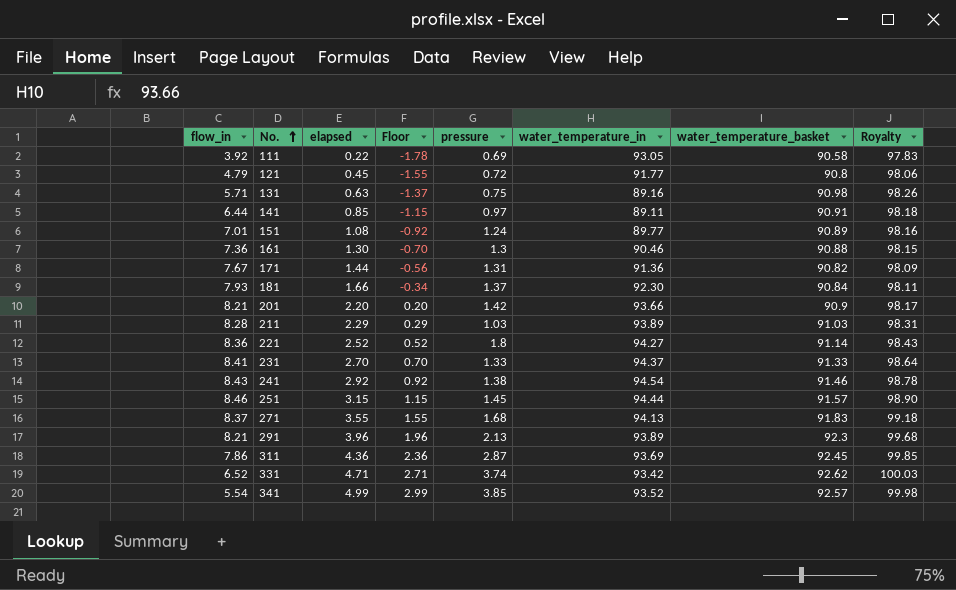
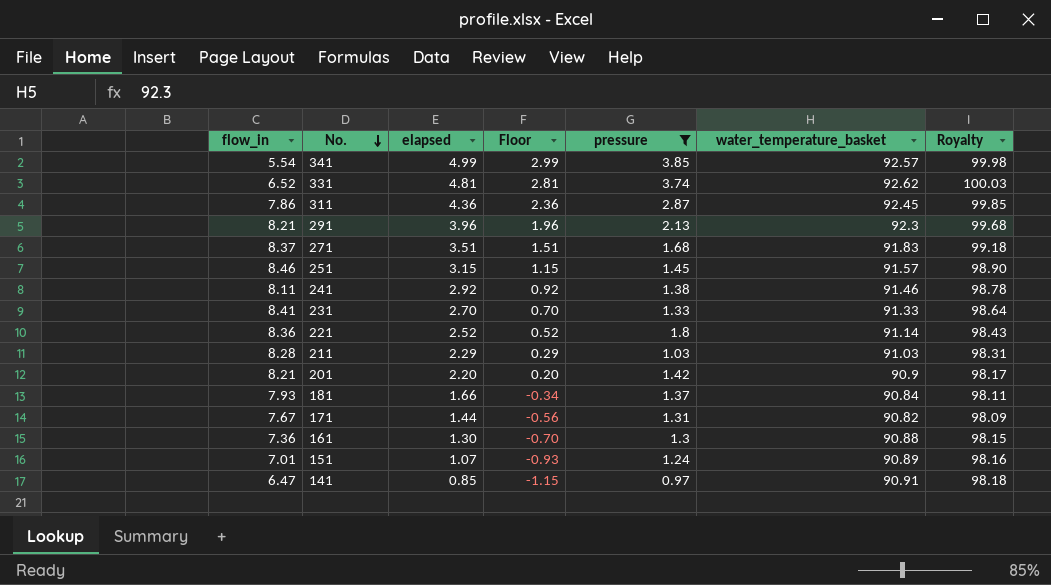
filter: none -> pressure >= 0.97
row order: No. ascending -> No. descending
column water_temperature_in | position: 6 -> none
331 | elapsed: 4.71 -> 4.81
331 | Floor: 2.71 -> 2.81
271 | elapsed: 3.55 -> 3.51
271 | Floor: 1.55 -> 1.51
241 | flow_in: 8.43 -> 8.11
151 | elapsed: 1.08 -> 1.07
151 | Floor: -0.92 -> -0.93
141 | flow_in: 6.44 -> 6.47

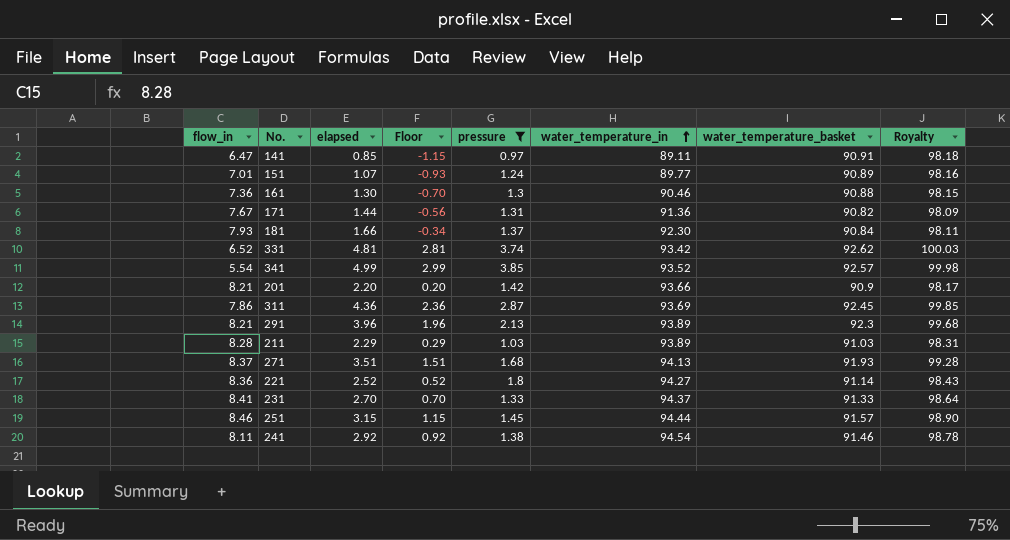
row order: No. descending -> water_temperature_in ascending
column water_temperature_in | position: none -> 6
271 | water_temperature_basket: 91.83 -> 91.93
271 | Royalty: 99.18 -> 99.28

